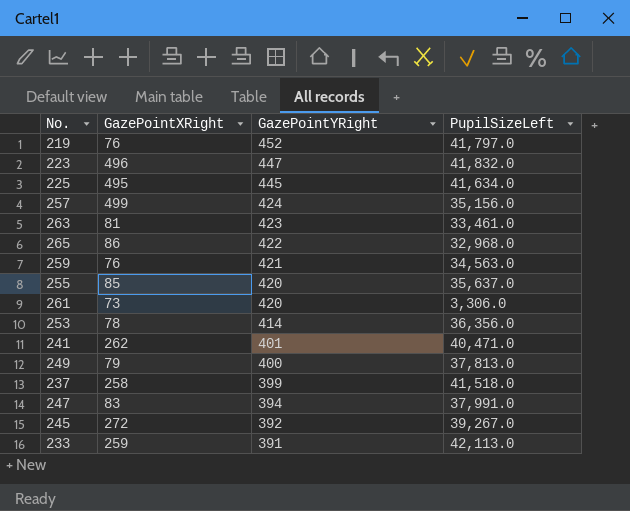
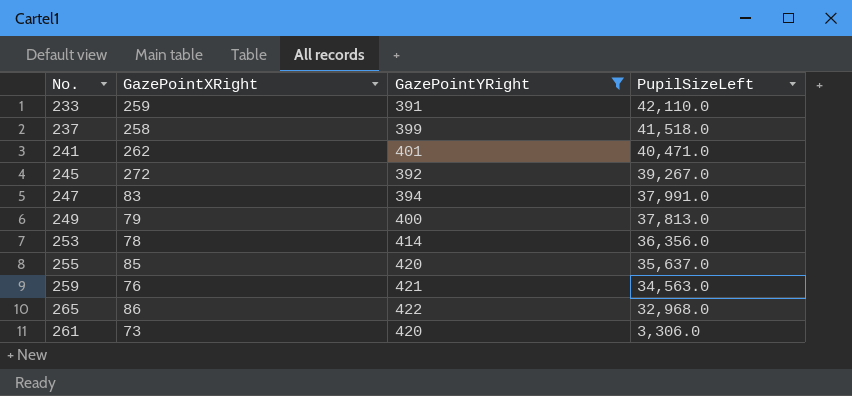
filter: none -> GazePointYRight <= 422
row order: GazePointYRight descending -> PupilSizeLeft descending
233 | PupilSizeLeft: 42,113.0 -> 42,110.0

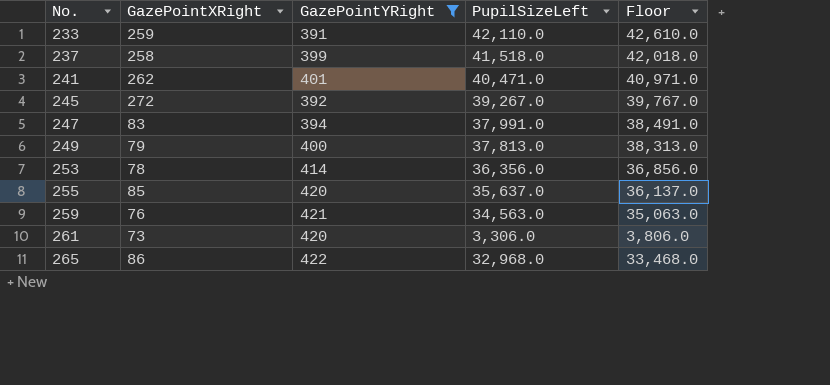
row order: PupilSizeLeft descending -> No. ascending
column Floor | formula: none -> [PupilSizeLeft] + 500

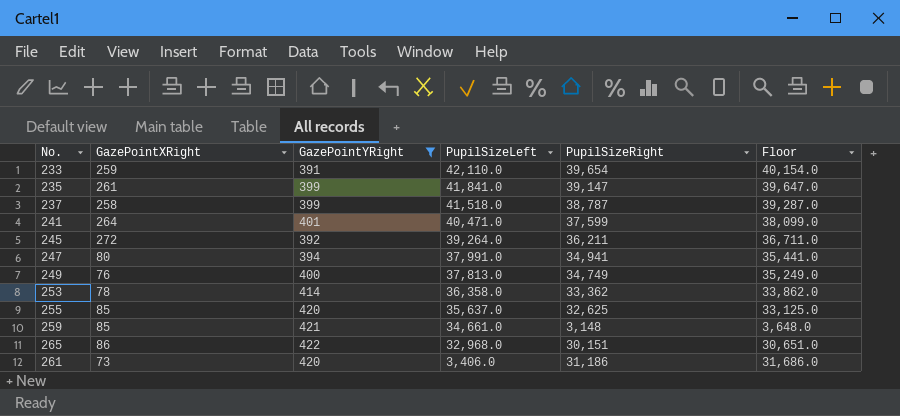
row order: No. ascending -> PupilSizeLeft descending
column PupilSizeRight | position: none -> 5
column Floor | formula: [PupilSizeLeft] + 500 -> [PupilSizeRight] + 500
row 235: none -> 261 | 399 | 41,841.0 | 39,147 | 39,647.0
241 | GazePointXRight: 262 -> 264
245 | PupilSizeLeft: 39,267.0 -> 39,264.0
247 | GazePointXRight: 83 -> 80
249 | GazePointXRight: 79 -> 76
253 | PupilSizeLeft: 36,356.0 -> 36,358.0
259 | GazePointXRight: 76 -> 85
259 | PupilSizeLeft: 34,563.0 -> 34,661.0
261 | PupilSizeLeft: 3,306.0 -> 3,406.0

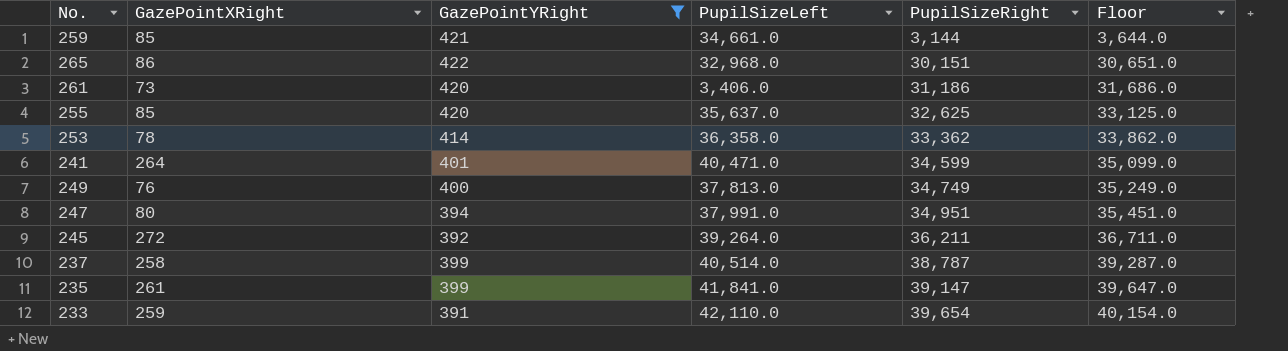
row order: PupilSizeLeft descending -> PupilSizeRight ascending
259 | PupilSizeRight: 3,148 -> 3,144
259 | Floor: 3,648.0 -> 3,644.0
241 | PupilSizeRight: 37,599 -> 34,599
241 | Floor: 38,099.0 -> 35,099.0
247 | PupilSizeRight: 34,941 -> 34,951
247 | Floor: 35,441.0 -> 35,451.0
237 | PupilSizeLeft: 41,518.0 -> 40,514.0

